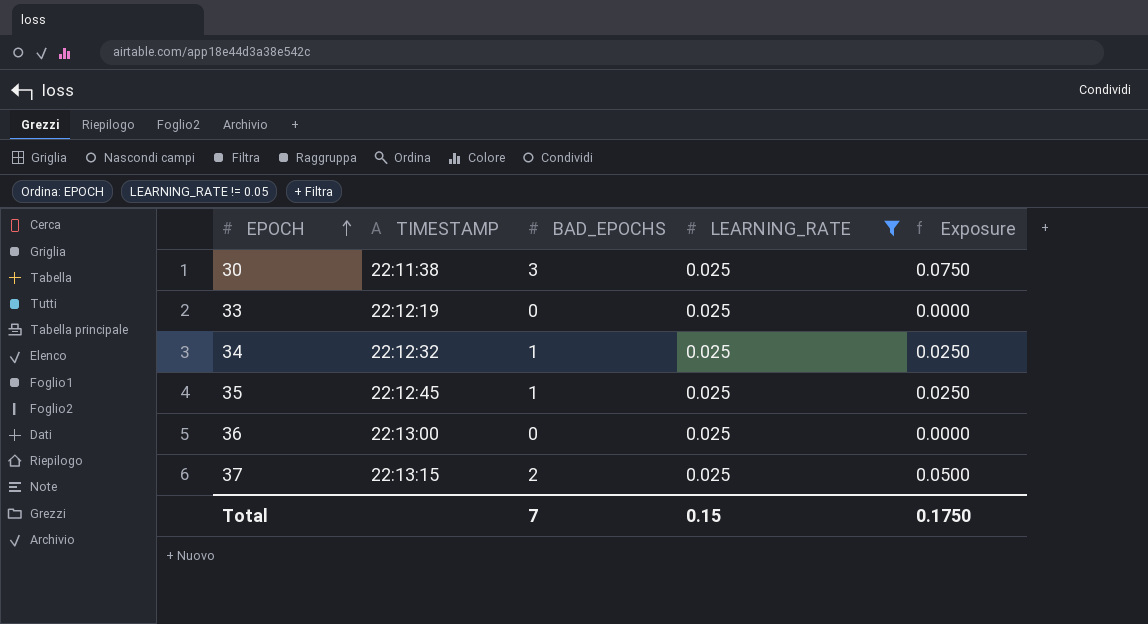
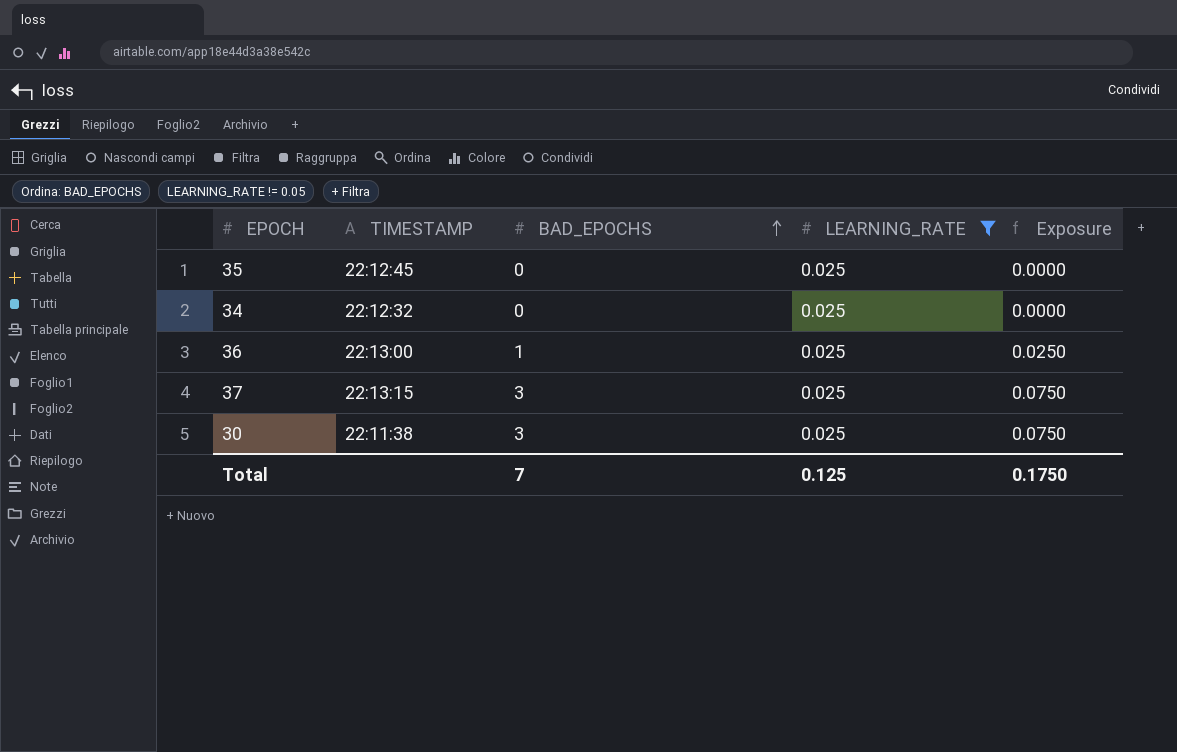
row order: EPOCH ascending -> BAD_EPOCHS ascending
row 33: 22:12:19 | 0 | 0.025 | 0.0000 -> none
35 | BAD_EPOCHS: 1 -> 0
35 | Exposure: 0.0250 -> 0.0000
34 | BAD_EPOCHS: 1 -> 0
34 | Exposure: 0.0250 -> 0.0000
36 | BAD_EPOCHS: 0 -> 1
36 | Exposure: 0.0000 -> 0.0250
37 | BAD_EPOCHS: 2 -> 3
37 | Exposure: 0.0500 -> 0.0750
Total | LEARNING_RATE: 0.15 -> 0.125

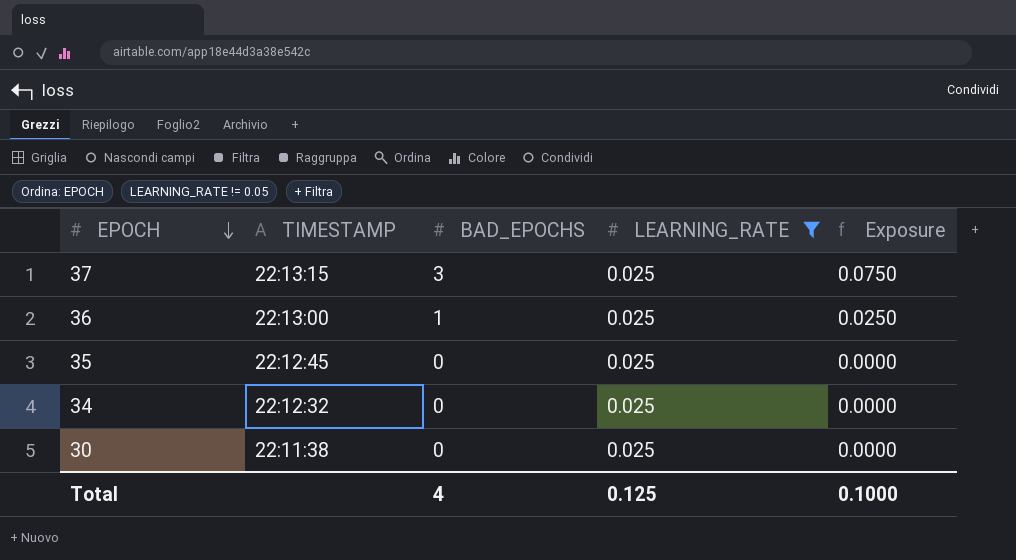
row order: BAD_EPOCHS ascending -> EPOCH descending
30 | BAD_EPOCHS: 3 -> 0
30 | Exposure: 0.0750 -> 0.0000
Total | BAD_EPOCHS: 7 -> 4
Total | Exposure: 0.1750 -> 0.1000

